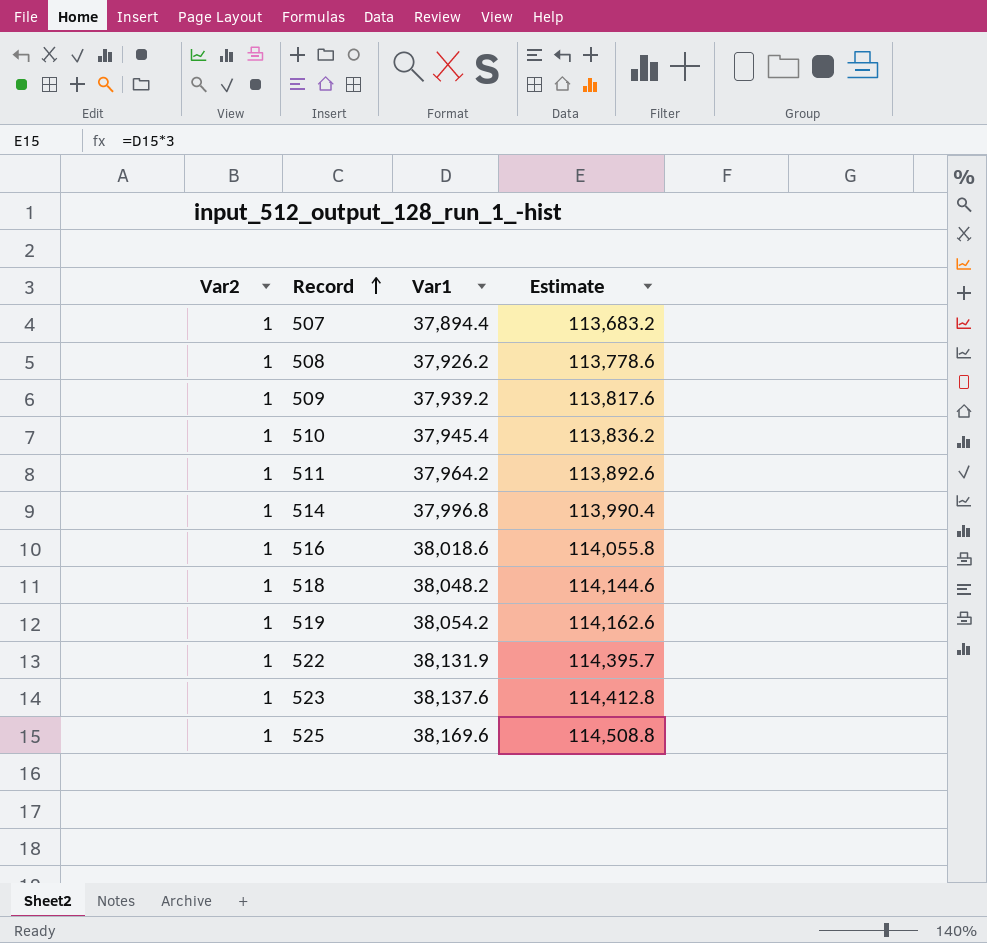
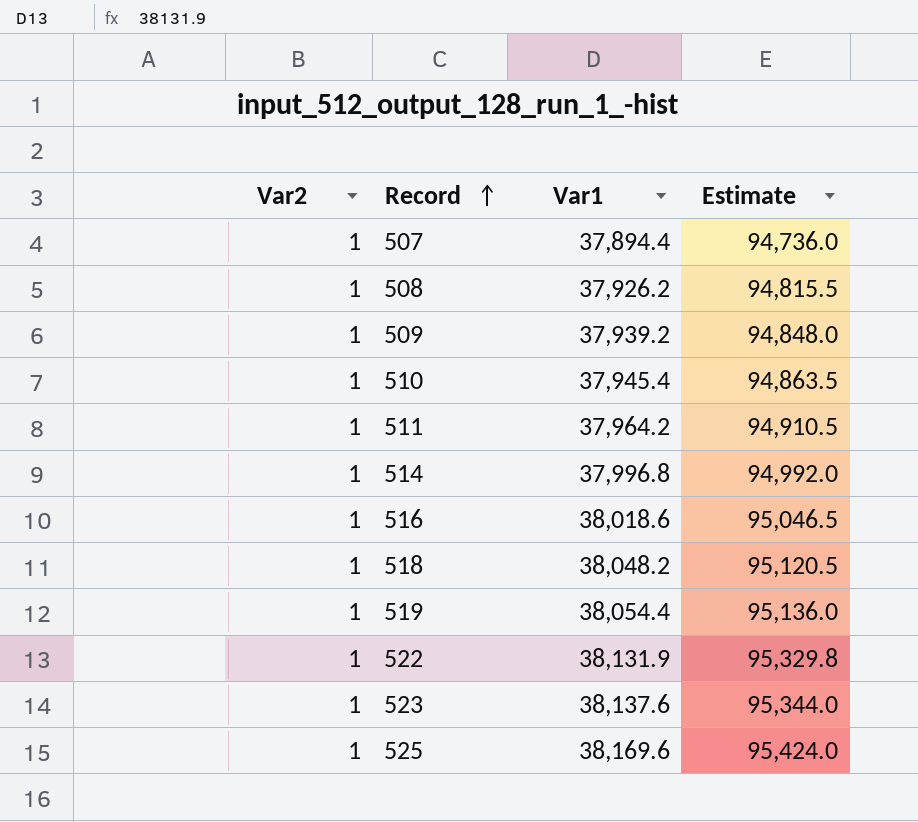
column Estimate | formula: [Var1] * 3 -> [Var1] * 2.5
519 | Var1: 38,054.2 -> 38,054.4

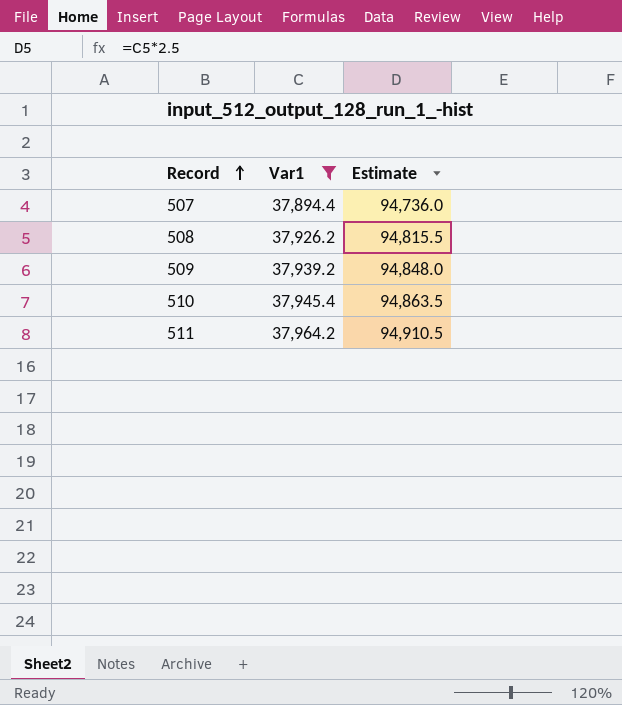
filter: none -> Var1 <= 37,964.2
column Var2 | position: 1 -> none

